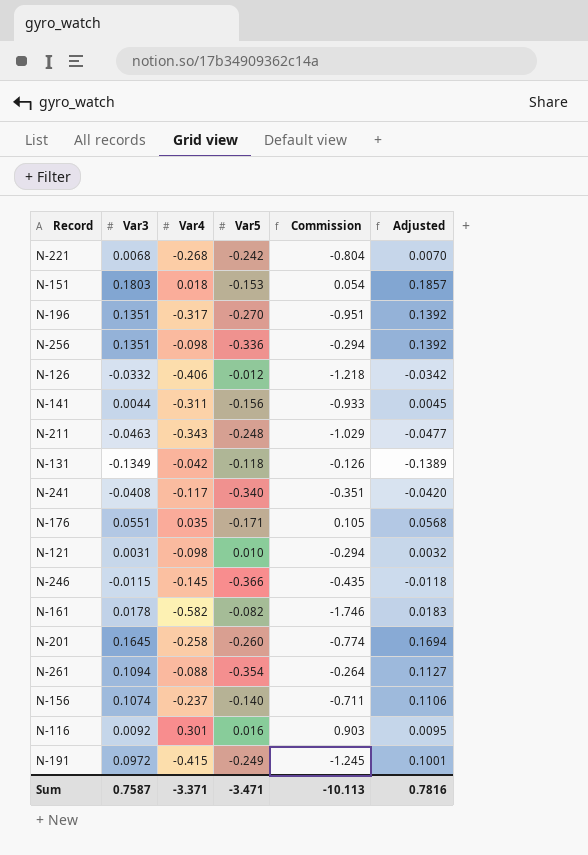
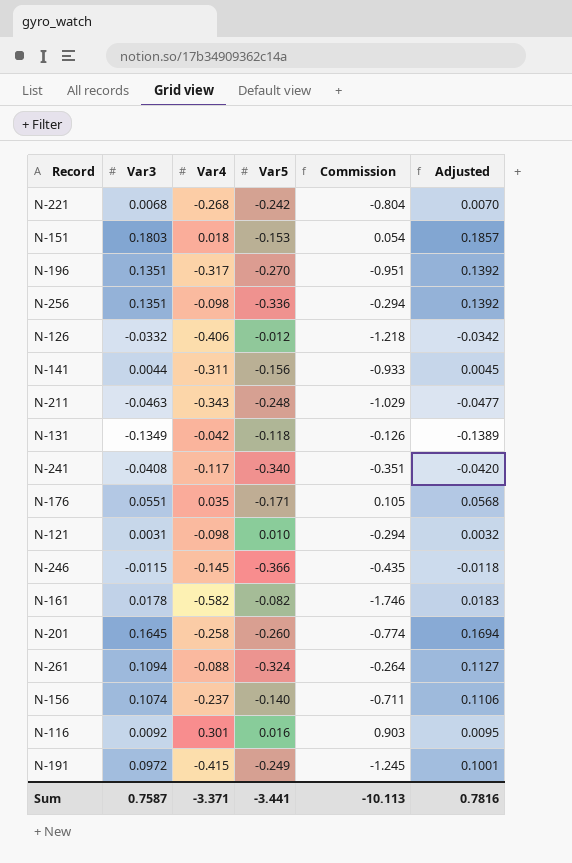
N-261 | Var5: -0.354 -> -0.324
Sum | Var5: -3.471 -> -3.441

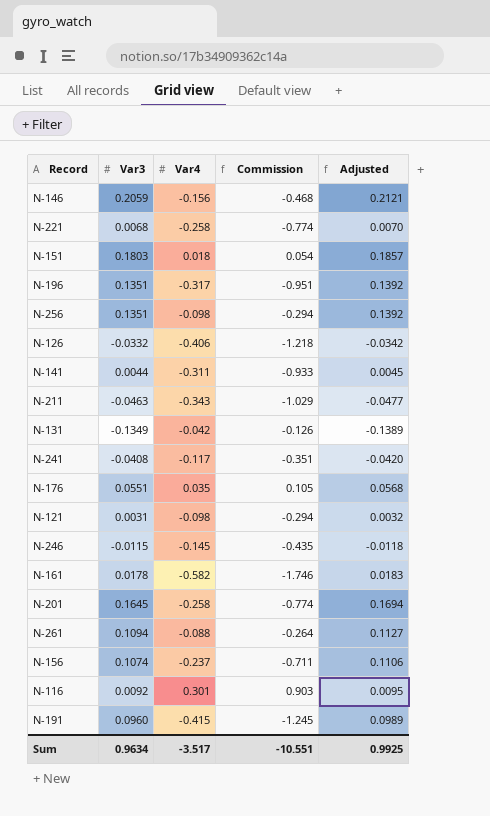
column Var5 | position: 4 -> none
row N-146: none -> 0.2059 | -0.156 | -0.468 | 0.2121
N-221 | Var4: -0.268 -> -0.258
N-221 | Commission: -0.804 -> -0.774
N-191 | Var3: 0.0972 -> 0.0960
N-191 | Adjusted: 0.1001 -> 0.0989
Sum | Var3: 0.7587 -> 0.9634
Sum | Var4: -3.371 -> -3.517
Sum | Commission: -10.113 -> -10.551
Sum | Adjusted: 0.7816 -> 0.9925

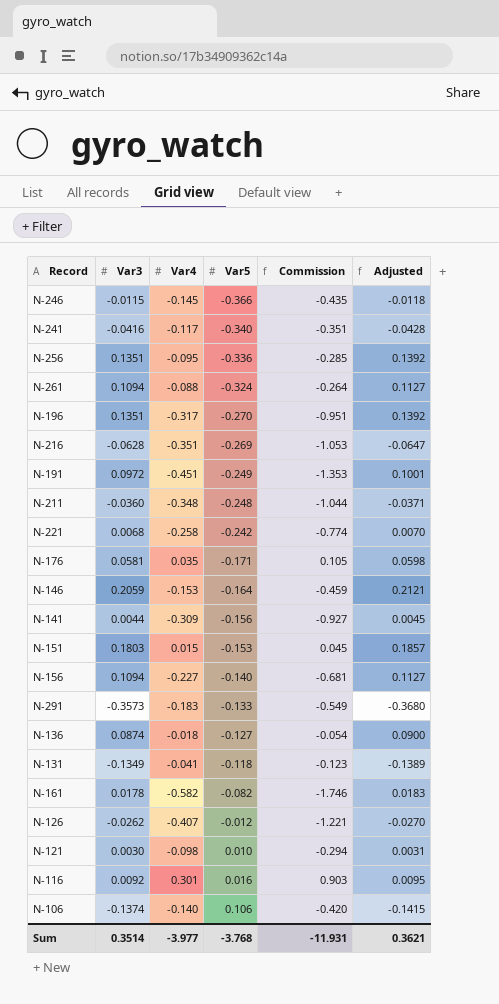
row order: none -> Var5 ascending
column Var5 | position: none -> 4
row N-201: 0.1645 | -0.258 | -0.774 | 0.1694 -> none
N-241 | Var3: -0.0408 -> -0.0416
N-241 | Adjusted: -0.0420 -> -0.0428
N-256 | Var4: -0.098 -> -0.095
N-256 | Commission: -0.294 -> -0.285
row N-216: none -> -0.0628 | -0.351 | -0.269 | -1.053 | -0.0647
N-191 | Var3: 0.0960 -> 0.0972
N-191 | Var4: -0.415 -> -0.451
N-191 | Commission: -1.245 -> -1.353
N-191 | Adjusted: 0.0989 -> 0.1001
N-211 | Var3: -0.0463 -> -0.0360
N-211 | Var4: -0.343 -> -0.348
N-211 | Commission: -1.029 -> -1.044
N-211 | Adjusted: -0.0477 -> -0.0371
N-176 | Var3: 0.0551 -> 0.0581
N-176 | Adjusted: 0.0568 -> 0.0598
N-146 | Var4: -0.156 -> -0.153
N-146 | Commission: -0.468 -> -0.459
N-141 | Var4: -0.311 -> -0.309
N-141 | Commission: -0.933 -> -0.927
N-151 | Var4: 0.018 -> 0.015
N-151 | Commission: 0.054 -> 0.045
N-156 | Var3: 0.1074 -> 0.1094
N-156 | Var4: -0.237 -> -0.227
N-156 | Commission: -0.711 -> -0.681
N-156 | Adjusted: 0.1106 -> 0.1127
row N-291: none -> -0.3573 | -0.183 | -0.133 | -0.549 | -0.3680
row N-136: none -> 0.0874 | -0.018 | -0.127 | -0.054 | 0.0900
N-131 | Var4: -0.042 -> -0.041
N-131 | Commission: -0.126 -> -0.123
N-126 | Var3: -0.0332 -> -0.0262
N-126 | Var4: -0.406 -> -0.407
N-126 | Commission: -1.218 -> -1.221
N-126 | Adjusted: -0.0342 -> -0.0270
N-121 | Var3: 0.0031 -> 0.0030
N-121 | Adjusted: 0.0032 -> 0.0031
row N-106: none -> -0.1374 | -0.140 | 0.106 | -0.420 | -0.1415
Sum | Var3: 0.9634 -> 0.3514
Sum | Var4: -3.517 -> -3.977
Sum | Commission: -10.551 -> -11.931
Sum | Adjusted: 0.9925 -> 0.3621

